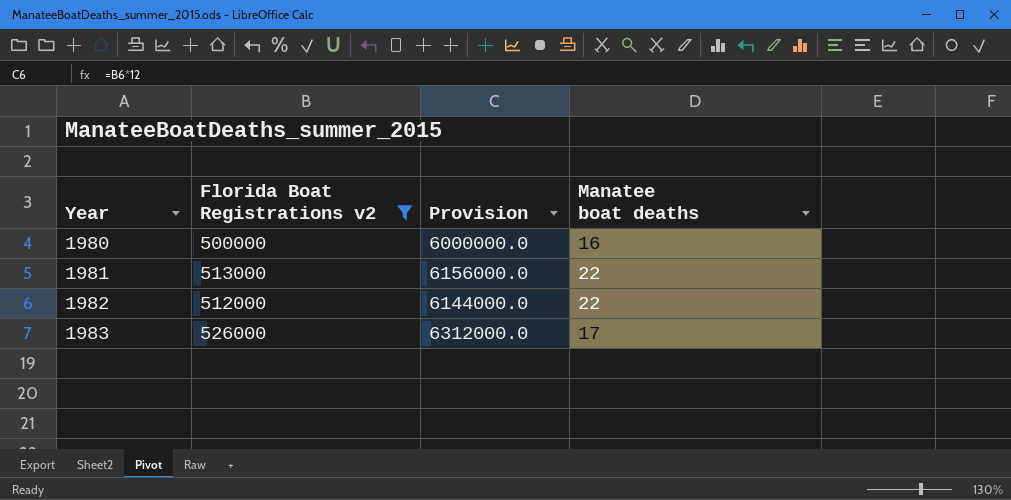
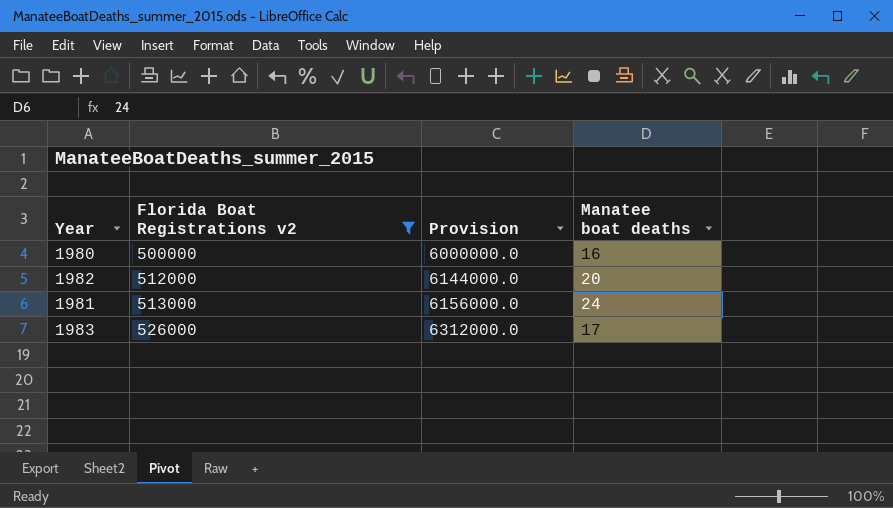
row order: Year ascending -> Florida Boat Registrations v2 ascending
1982 | Manatee boat deaths: 22 -> 20
1981 | Manatee boat deaths: 22 -> 24

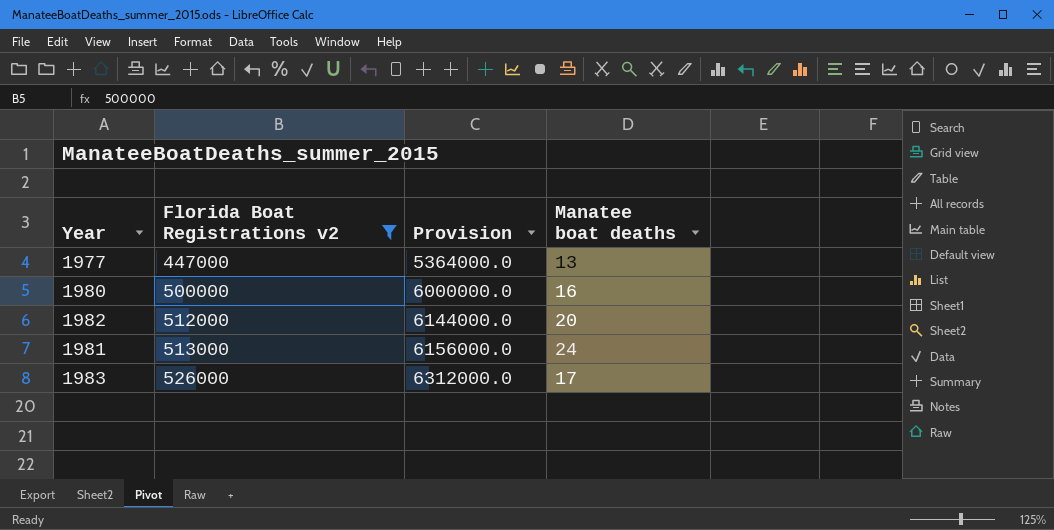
row 1977: none -> 447000 | 5364000.0 | 13

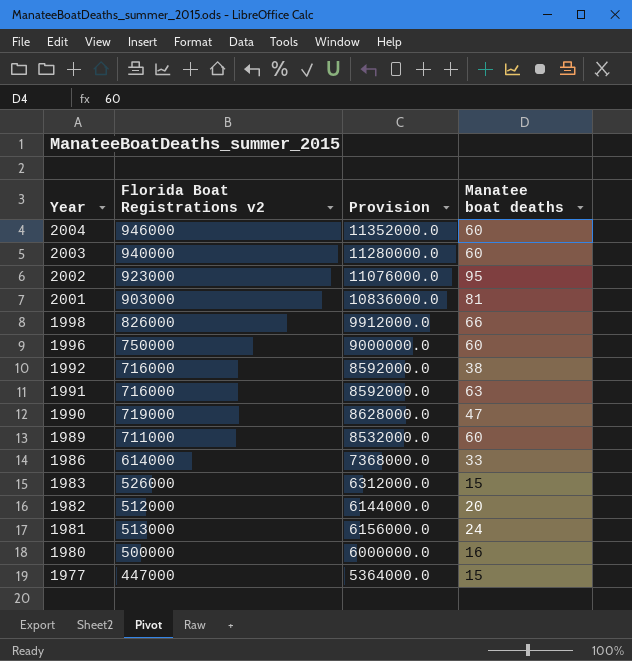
filter: Florida Boat Registrations v2 <= 526000 -> none
row order: Florida Boat Registrations v2 ascending -> Year descending
1983 | Manatee boat deaths: 17 -> 15
1977 | Manatee boat deaths: 13 -> 15

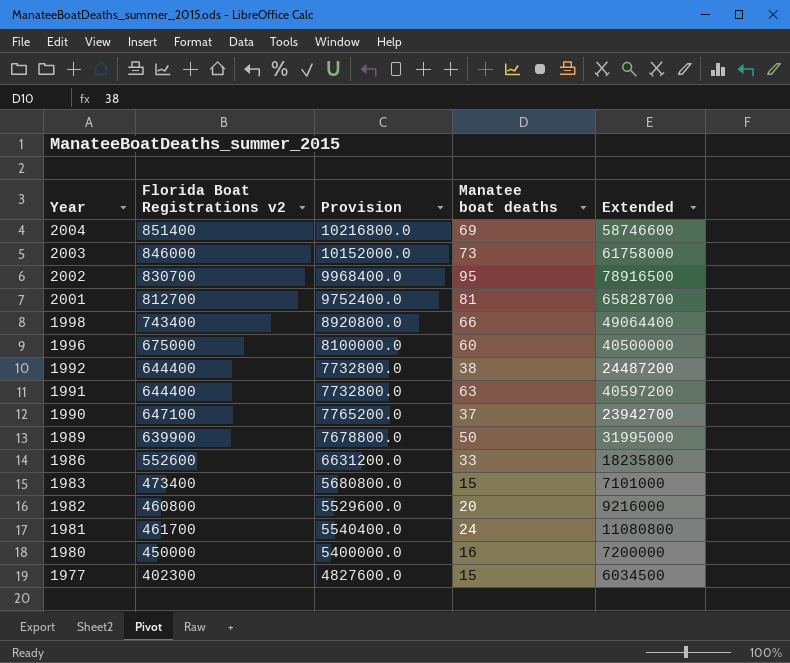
column Extended | formula: none -> [Florida Boat Registrations v2] * [Manatee boat deaths]
2004 | Florida Boat Registrations v2: 946000 -> 851400
2004 | Provision: 11352000.0 -> 10216800.0
2004 | Manatee boat deaths: 60 -> 69
2003 | Florida Boat Registrations v2: 940000 -> 846000
2003 | Provision: 11280000.0 -> 10152000.0
2003 | Manatee boat deaths: 60 -> 73
2002 | Florida Boat Registrations v2: 923000 -> 830700
2002 | Provision: 11076000.0 -> 9968400.0
2001 | Florida Boat Registrations v2: 903000 -> 812700
2001 | Provision: 10836000.0 -> 9752400.0
1998 | Florida Boat Registrations v2: 826000 -> 743400
1998 | Provision: 9912000.0 -> 8920800.0
1996 | Florida Boat Registrations v2: 750000 -> 675000
1996 | Provision: 9000000.0 -> 8100000.0
1992 | Florida Boat Registrations v2: 716000 -> 644400
1992 | Provision: 8592000.0 -> 7732800.0
1991 | Florida Boat Registrations v2: 716000 -> 644400
1991 | Provision: 8592000.0 -> 7732800.0
1990 | Florida Boat Registrations v2: 719000 -> 647100
1990 | Provision: 8628000.0 -> 7765200.0
1990 | Manatee boat deaths: 47 -> 37
1989 | Florida Boat Registrations v2: 711000 -> 639900
1989 | Provision: 8532000.0 -> 7678800.0
1989 | Manatee boat deaths: 60 -> 50
1986 | Florida Boat Registrations v2: 614000 -> 552600
1986 | Provision: 7368000.0 -> 6631200.0
1983 | Florida Boat Registrations v2: 526000 -> 473400
1983 | Provision: 6312000.0 -> 5680800.0
1982 | Florida Boat Registrations v2: 512000 -> 460800
1982 | Provision: 6144000.0 -> 5529600.0
1981 | Florida Boat Registrations v2: 513000 -> 461700
1981 | Provision: 6156000.0 -> 5540400.0
1980 | Florida Boat Registrations v2: 500000 -> 450000
1980 | Provision: 6000000.0 -> 5400000.0
1977 | Florida Boat Registrations v2: 447000 -> 402300
1977 | Provision: 5364000.0 -> 4827600.0

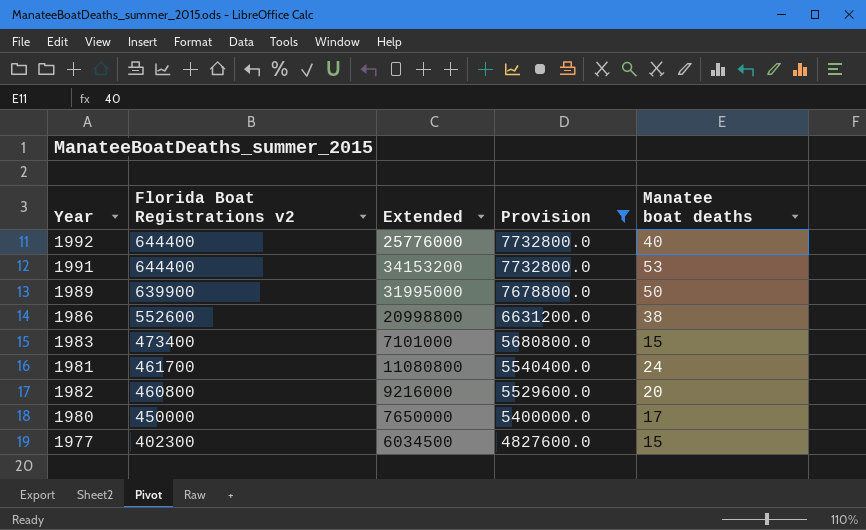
filter: none -> Provision <= 7732800.0
row order: Year descending -> Florida Boat Registrations v2 descending
column Extended | position: 5 -> 3
1992 | Extended: 24487200 -> 25776000
1992 | Manatee boat deaths: 38 -> 40
1991 | Extended: 40597200 -> 34153200
1991 | Manatee boat deaths: 63 -> 53
1986 | Extended: 18235800 -> 20998800
1986 | Manatee boat deaths: 33 -> 38
1980 | Extended: 7200000 -> 7650000
1980 | Manatee boat deaths: 16 -> 17

